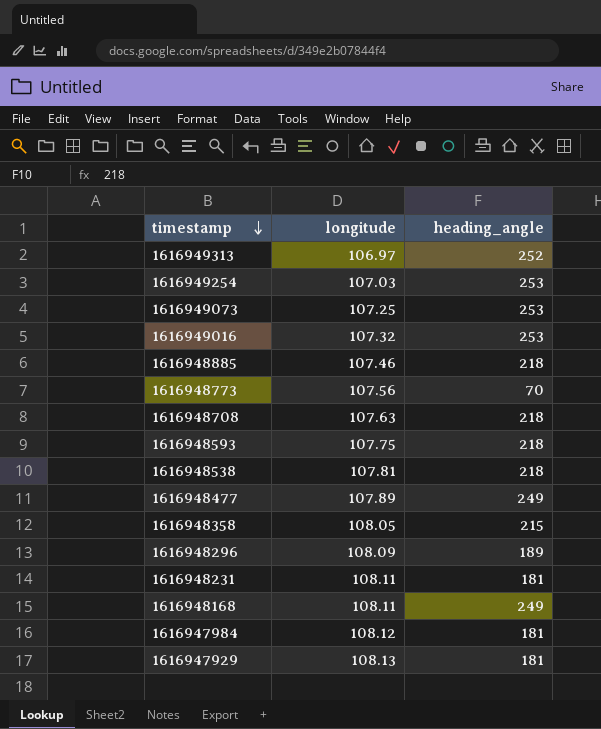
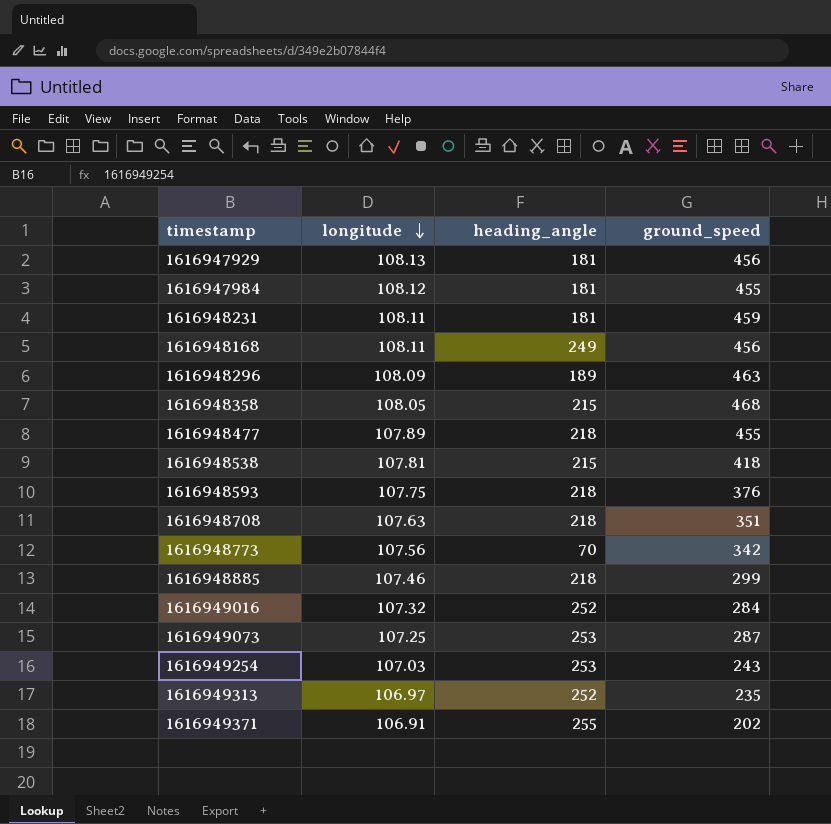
row order: timestamp descending -> longitude descending
column ground_speed | position: none -> 4
1616948477 | heading_angle: 249 -> 218
1616948538 | heading_angle: 218 -> 215
1616949016 | heading_angle: 253 -> 252
row 1616949371: none -> 106.91 | 255 | 202

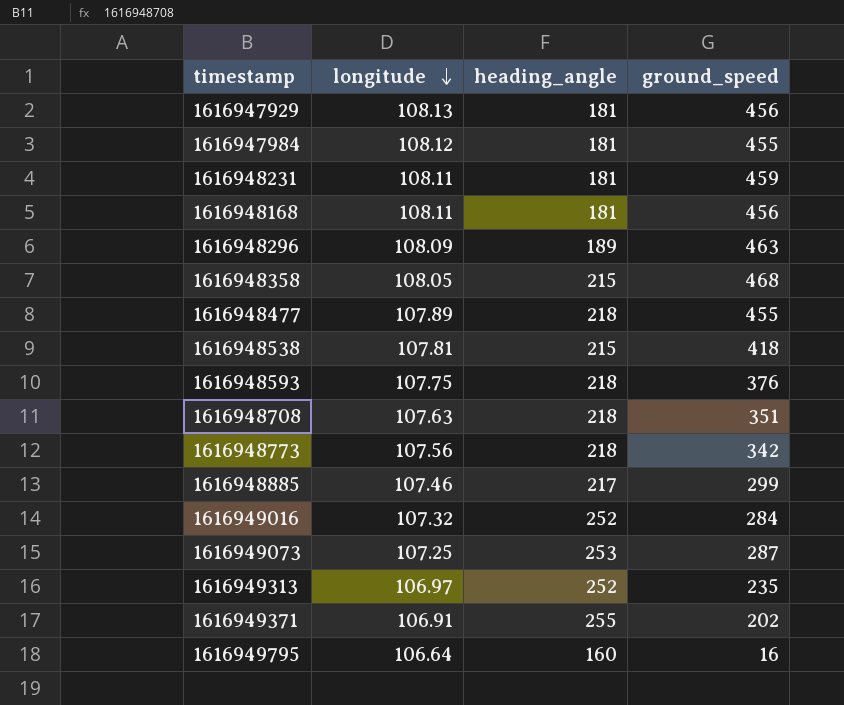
row 1616949254: 107.03 | 253 | 243 -> none
1616948168 | heading_angle: 249 -> 181
1616948773 | heading_angle: 70 -> 218
1616948885 | heading_angle: 218 -> 217
row 1616949795: none -> 106.64 | 160 | 16

